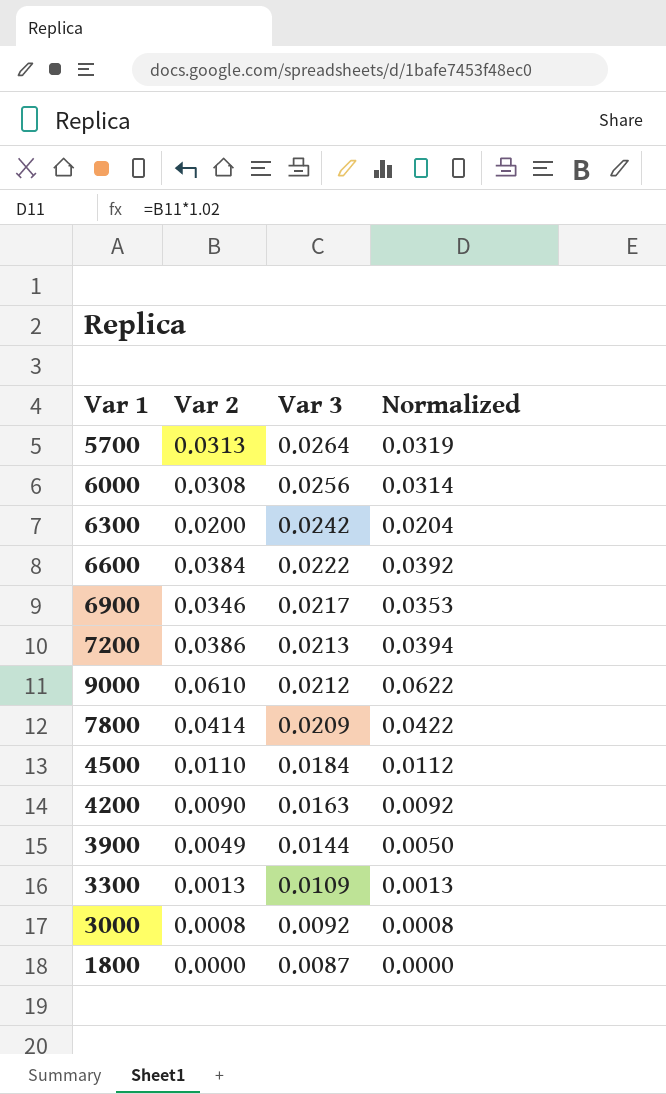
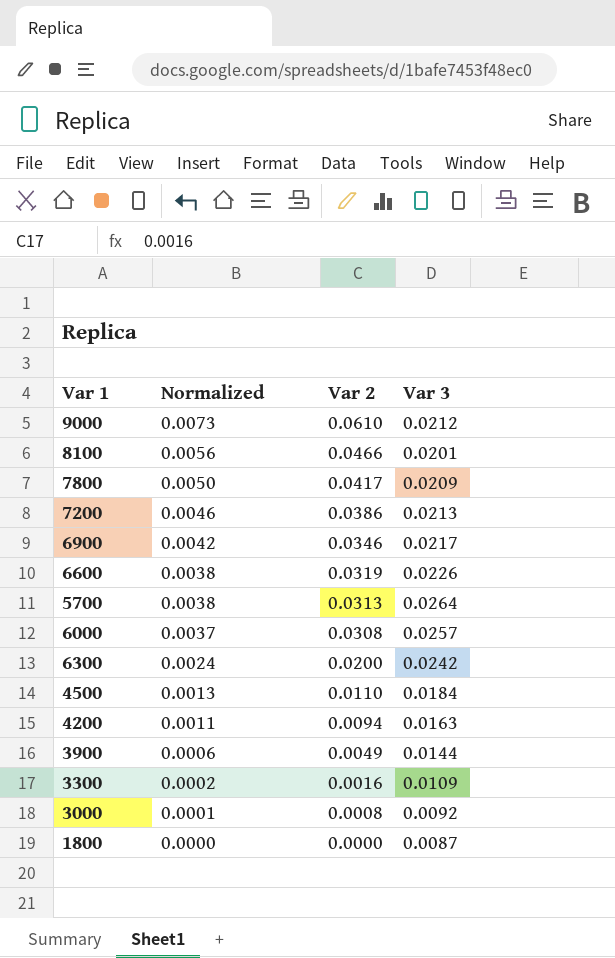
row order: Var 3 descending -> Normalized descending
column Normalized | formula: [Var 2] * 1.02 -> [Var 2] * 0.12
column Normalized | position: 4 -> 2
row 8100: none -> 0.0056 | 0.0466 | 0.0201
7800 | Var 2: 0.0414 -> 0.0417
6600 | Var 2: 0.0384 -> 0.0319
6600 | Var 3: 0.0222 -> 0.0226
6000 | Var 3: 0.0256 -> 0.0257
4200 | Var 2: 0.0090 -> 0.0094
3300 | Var 2: 0.0013 -> 0.0016

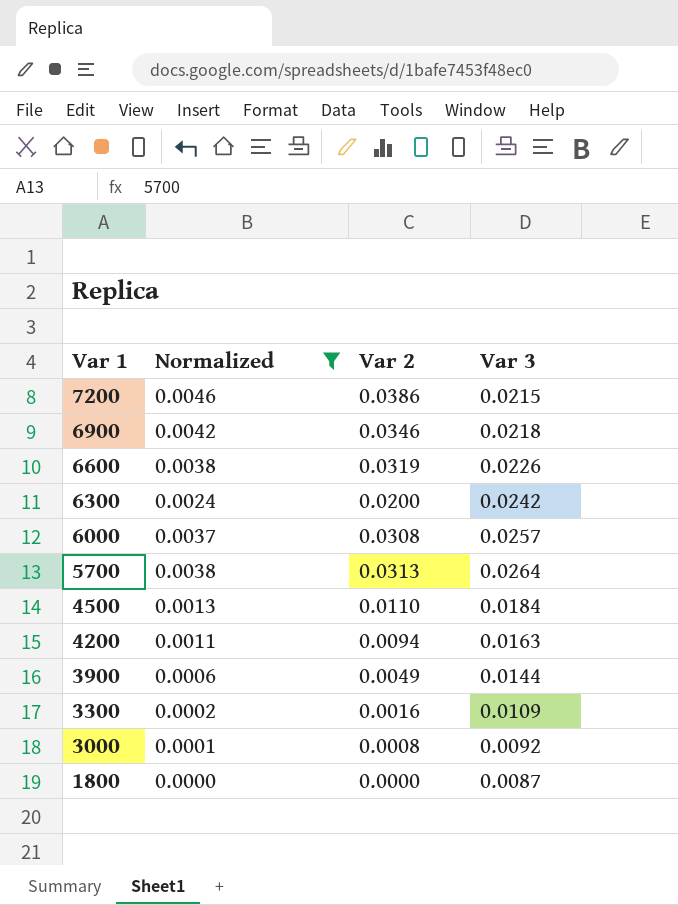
filter: none -> Normalized <= 0.0046
row order: Normalized descending -> Var 1 descending
7200 | Var 3: 0.0213 -> 0.0215
6900 | Var 3: 0.0217 -> 0.0218

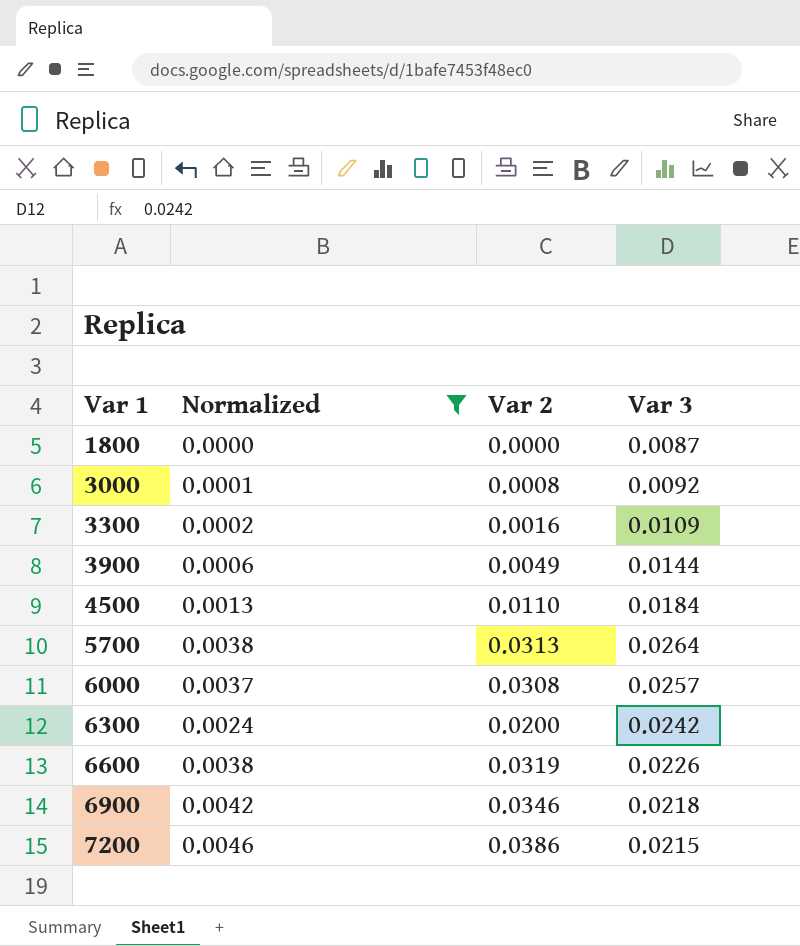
row order: Var 1 descending -> Var 1 ascending
row 4200: 0.0011 | 0.0094 | 0.0163 -> none

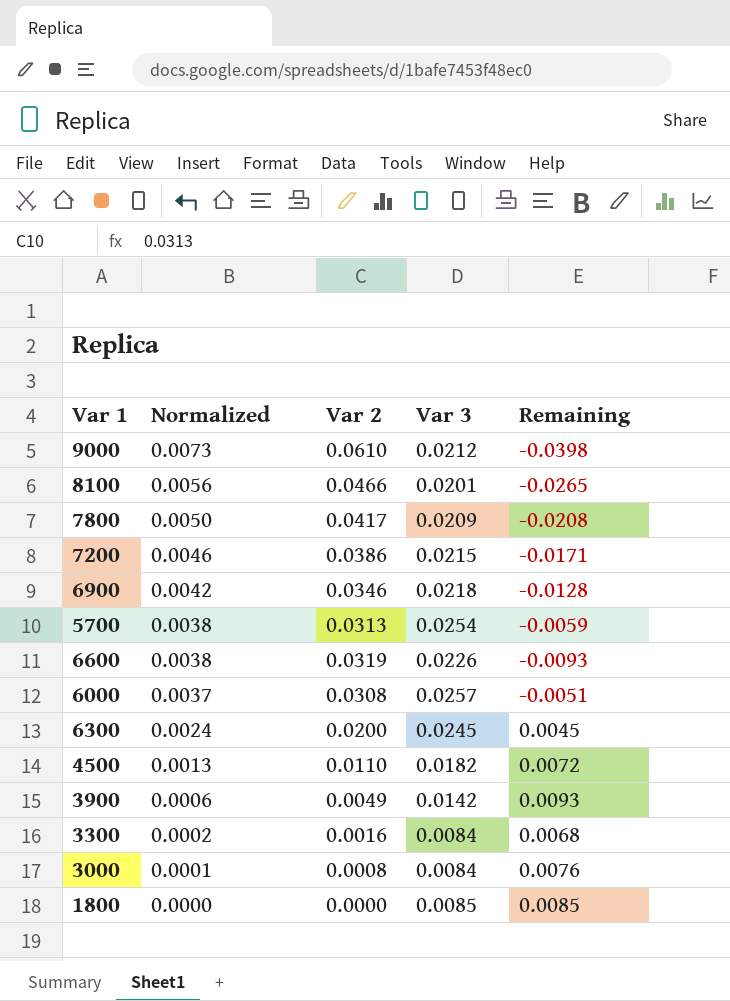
filter: Normalized <= 0.0046 -> none
row order: Var 1 ascending -> Normalized descending
column Remaining | formula: none -> [Var 3] - [Var 2]
5700 | Var 3: 0.0264 -> 0.0254
6300 | Var 3: 0.0242 -> 0.0245
4500 | Var 3: 0.0184 -> 0.0182
3900 | Var 3: 0.0144 -> 0.0142
3300 | Var 3: 0.0109 -> 0.0084
3000 | Var 3: 0.0092 -> 0.0084
1800 | Var 3: 0.0087 -> 0.0085

